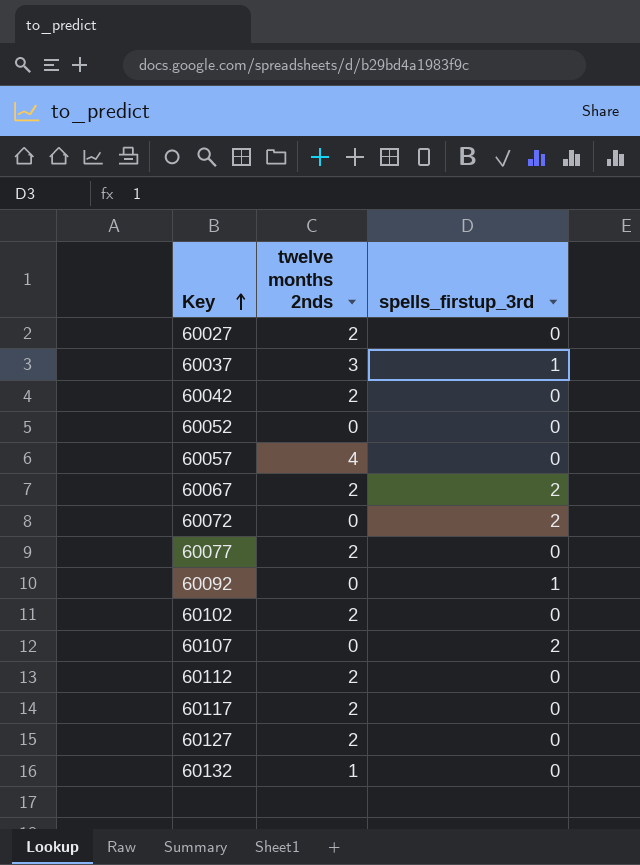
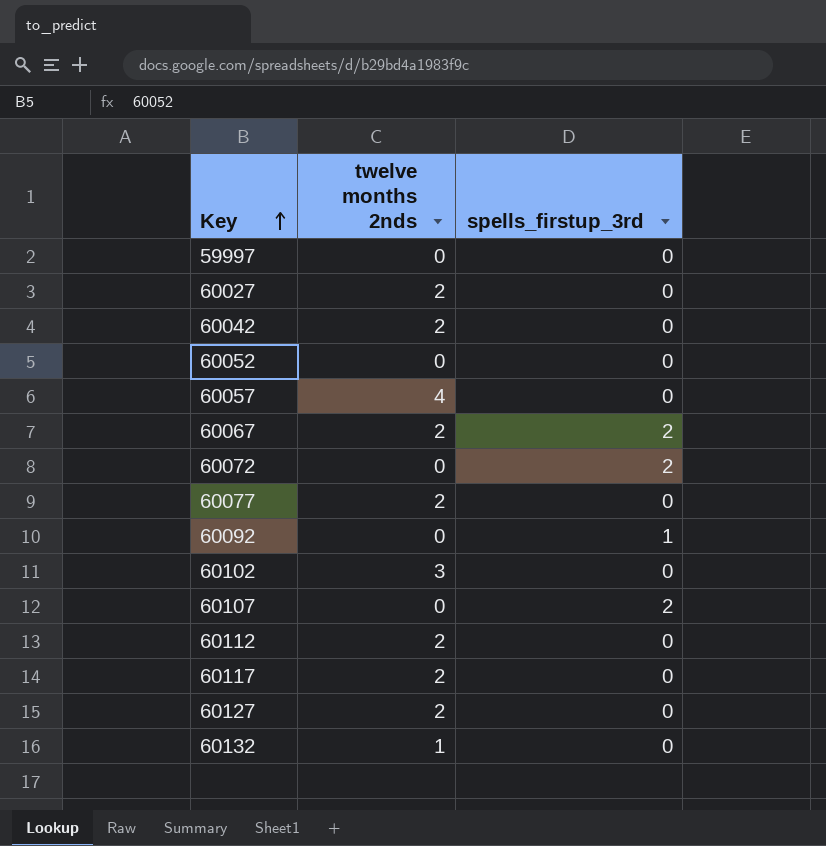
row 60037: 3 | 1 -> none
row 59997: none -> 0 | 0
60102 | twelve months 2nds: 2 -> 3

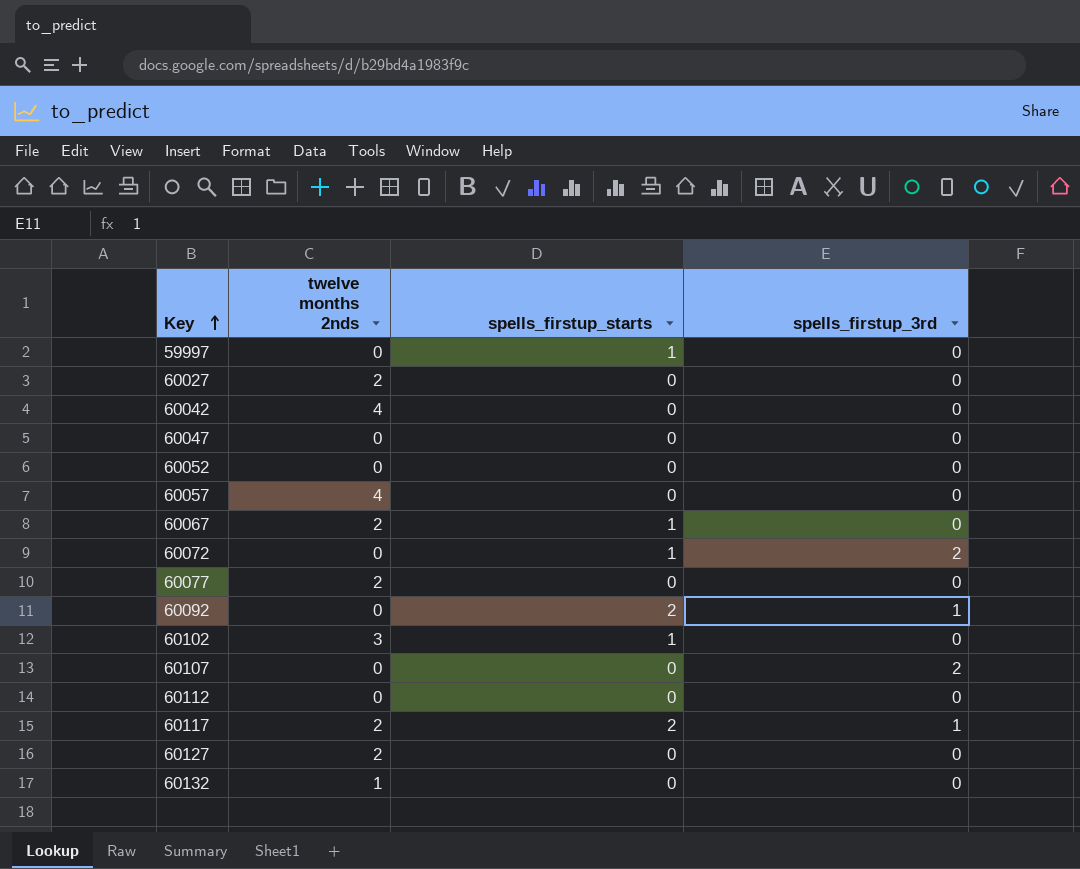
column spells_firstup_starts | position: none -> 3
60042 | twelve months 2nds: 2 -> 4
row 60047: none -> 0 | 0 | 0
60067 | spells_firstup_3rd: 2 -> 0
60112 | twelve months 2nds: 2 -> 0
60117 | spells_firstup_3rd: 0 -> 1

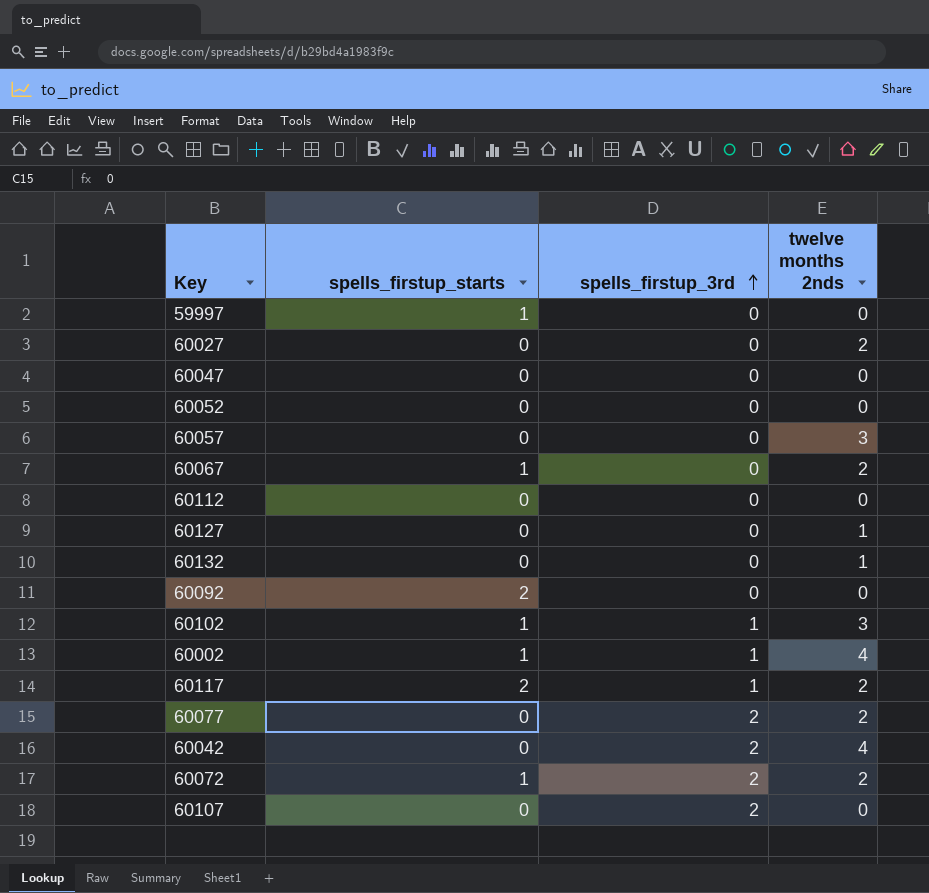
row order: Key ascending -> spells_firstup_3rd ascending
column twelve months 2nds | position: 2 -> 4
60057 | twelve months 2nds: 4 -> 3
60127 | twelve months 2nds: 2 -> 1
60092 | spells_firstup_3rd: 1 -> 0
60102 | spells_firstup_3rd: 0 -> 1
row 60002: none -> 1 | 1 | 4
60077 | spells_firstup_3rd: 0 -> 2
60042 | spells_firstup_3rd: 0 -> 2
60072 | twelve months 2nds: 0 -> 2

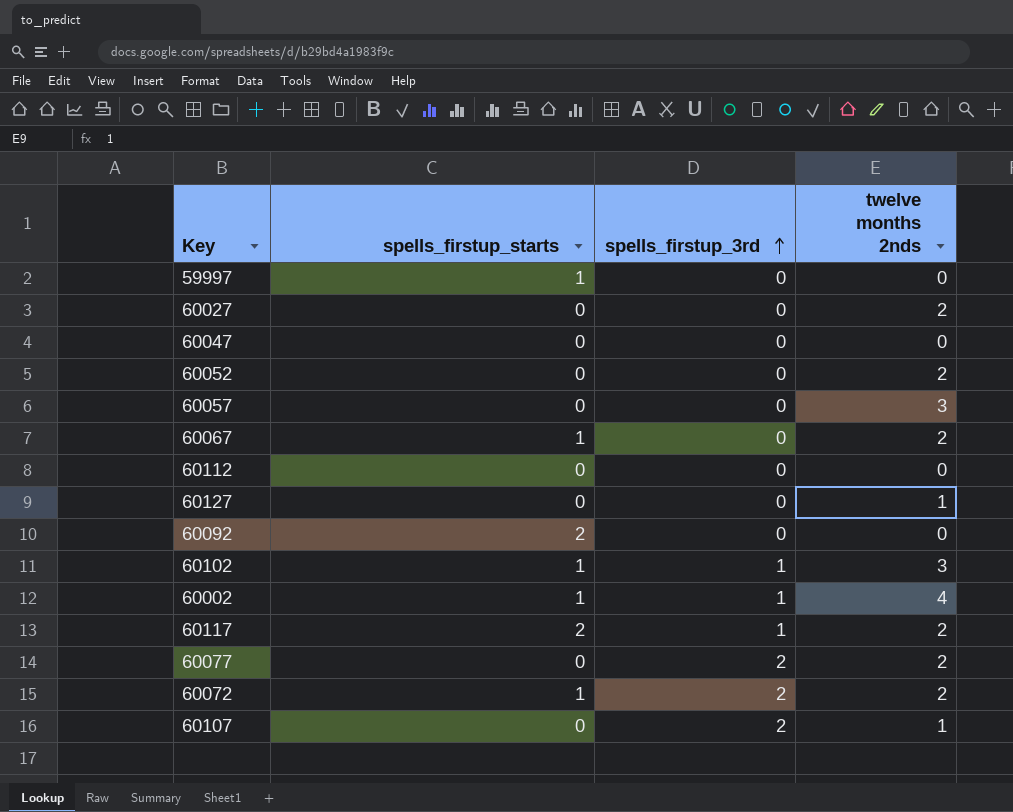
row 60132: 0 | 0 | 1 -> none
row 60042: 0 | 2 | 4 -> none
60052 | twelve months 2nds: 0 -> 2
60107 | twelve months 2nds: 0 -> 1

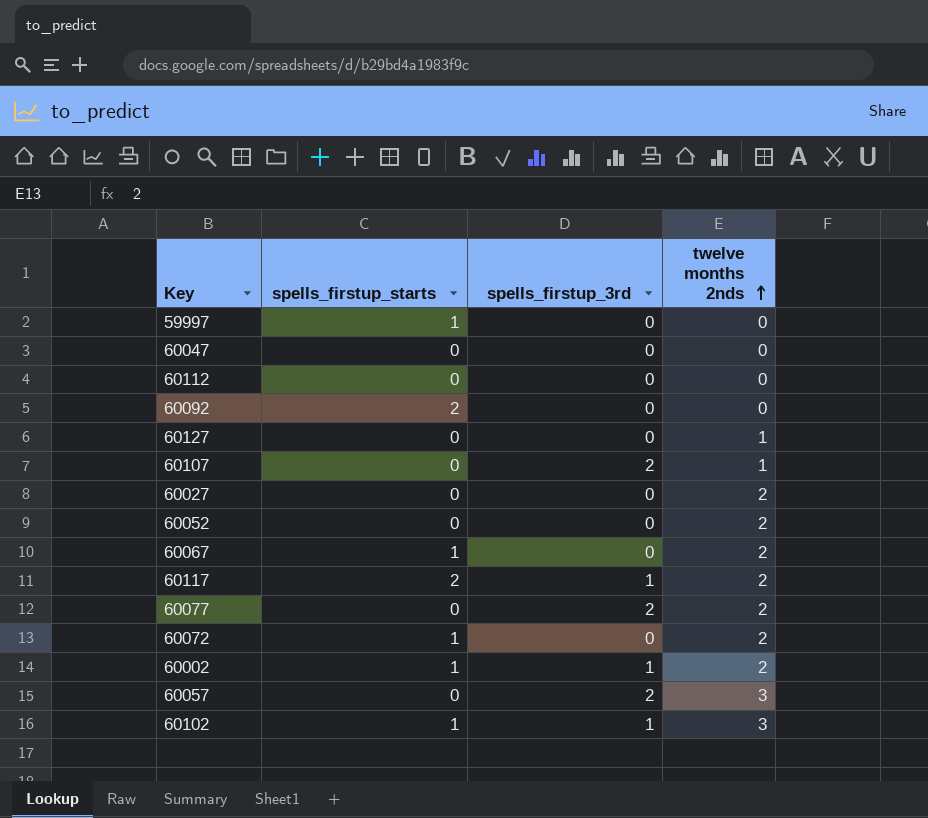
row order: spells_firstup_3rd ascending -> twelve months 2nds ascending
60072 | spells_firstup_3rd: 2 -> 0
60002 | twelve months 2nds: 4 -> 2
60057 | spells_firstup_3rd: 0 -> 2

